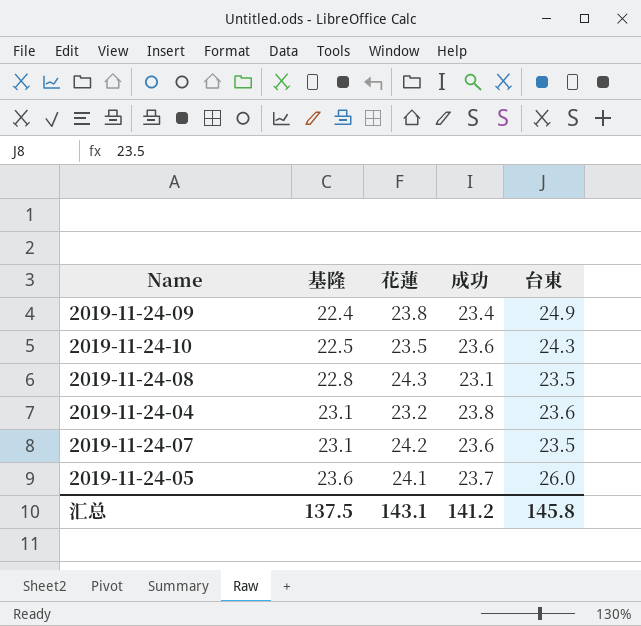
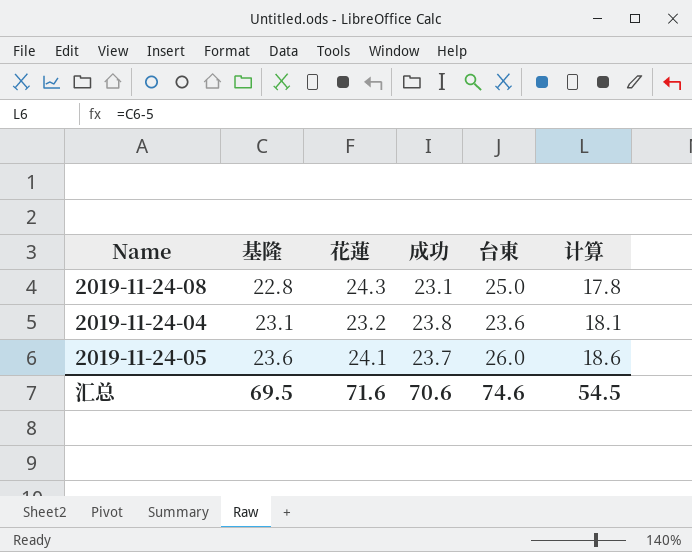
column 计算 | formula: none -> [基隆] - 5
row 2019-11-24-09: 22.4 | 23.8 | 23.4 | 24.9 -> none
row 2019-11-24-10: 22.5 | 23.5 | 23.6 | 24.3 -> none
row 2019-11-24-07: 23.1 | 24.2 | 23.6 | 23.5 -> none
2019-11-24-08 | 台東: 23.5 -> 25.0
汇总 | 基隆: 137.5 -> 69.5
汇总 | 花蓮: 143.1 -> 71.6
汇总 | 成功: 141.2 -> 70.6
汇总 | 台東: 145.8 -> 74.6

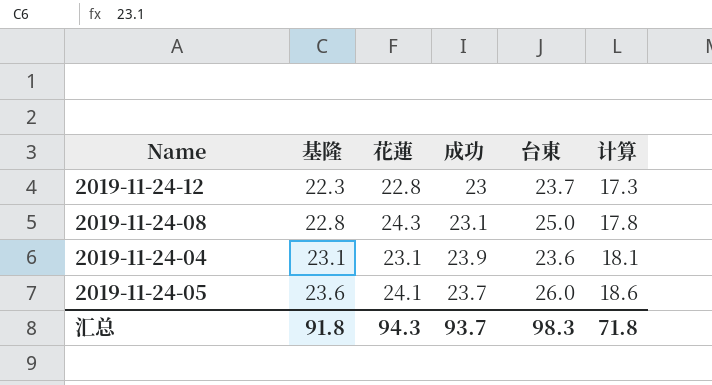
row 2019-11-24-12: none -> 22.3 | 22.8 | 23 | 23.7 | 17.3
2019-11-24-04 | 花蓮: 23.2 -> 23.1
2019-11-24-04 | 成功: 23.8 -> 23.9
汇总 | 基隆: 69.5 -> 91.8
汇总 | 花蓮: 71.6 -> 94.3
汇总 | 成功: 70.6 -> 93.7
汇总 | 台東: 74.6 -> 98.3
汇总 | 计算: 54.5 -> 71.8

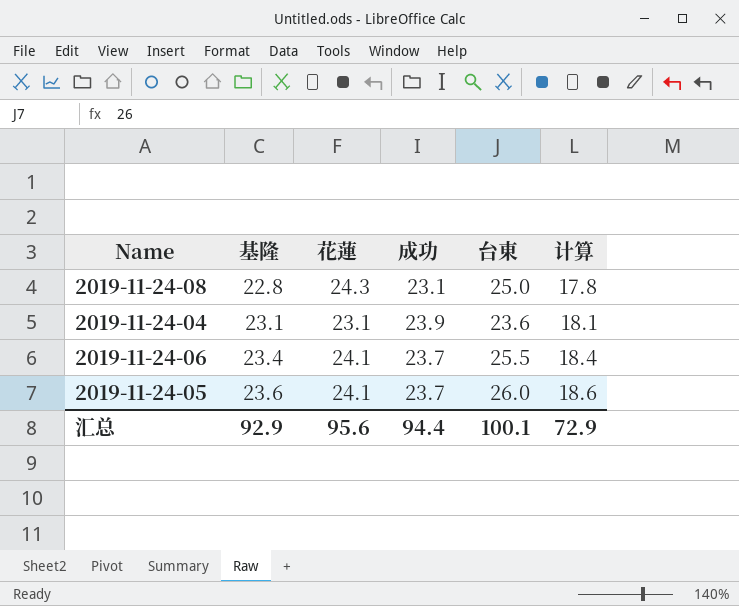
row 2019-11-24-12: 22.3 | 22.8 | 23 | 23.7 | 17.3 -> none
row 2019-11-24-06: none -> 23.4 | 24.1 | 23.7 | 25.5 | 18.4
汇总 | 基隆: 91.8 -> 92.9
汇总 | 花蓮: 94.3 -> 95.6
汇总 | 成功: 93.7 -> 94.4
汇总 | 台東: 98.3 -> 100.1
汇总 | 计算: 71.8 -> 72.9

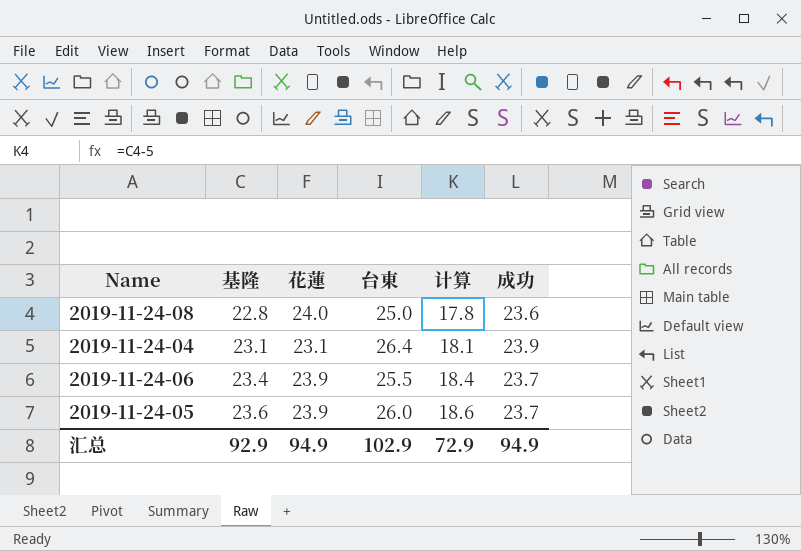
column 成功 | position: 4 -> 6
2019-11-24-08 | 花蓮: 24.3 -> 24.0
2019-11-24-08 | 成功: 23.1 -> 23.6
2019-11-24-04 | 台東: 23.6 -> 26.4
2019-11-24-06 | 花蓮: 24.1 -> 23.9
2019-11-24-05 | 花蓮: 24.1 -> 23.9
汇总 | 花蓮: 95.6 -> 94.9
汇总 | 台東: 100.1 -> 102.9
汇总 | 成功: 94.4 -> 94.9

